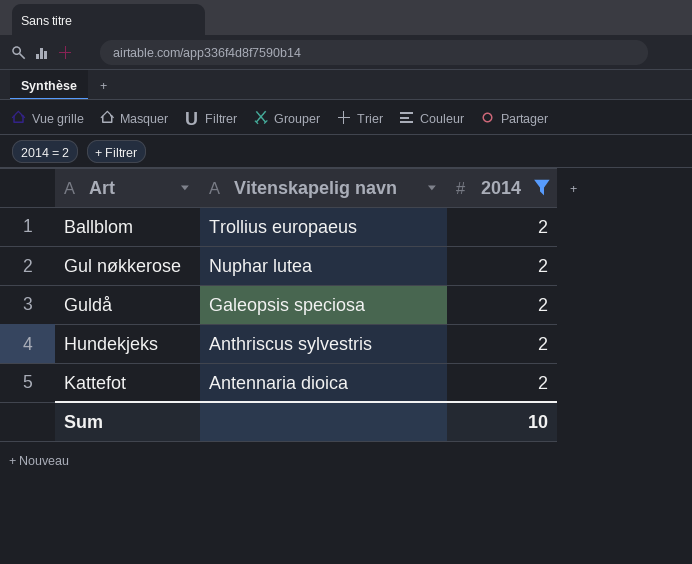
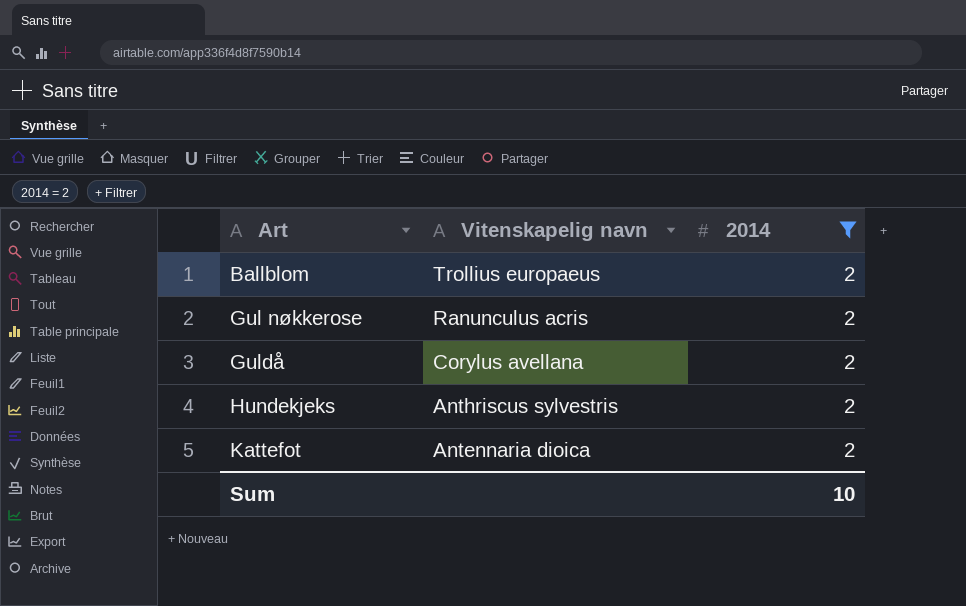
Gul nøkkerose | Vitenskapelig navn: Nuphar lutea -> Ranunculus acris
Guldå | Vitenskapelig navn: Galeopsis speciosa -> Corylus avellana

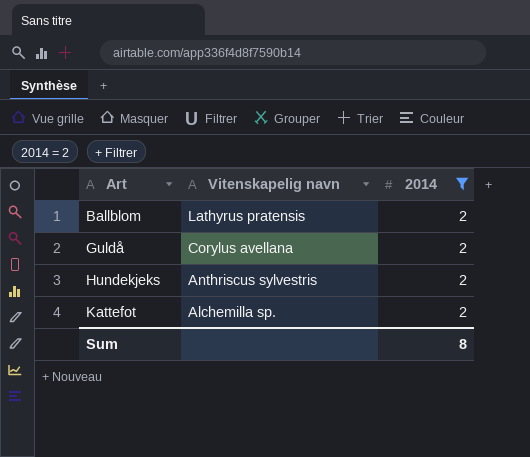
row Gul nøkkerose: Ranunculus acris | 2 -> none
Ballblom | Vitenskapelig navn: Trollius europaeus -> Lathyrus pratensis
Kattefot | Vitenskapelig navn: Antennaria dioica -> Alchemilla sp.
Sum | 2014: 10 -> 8

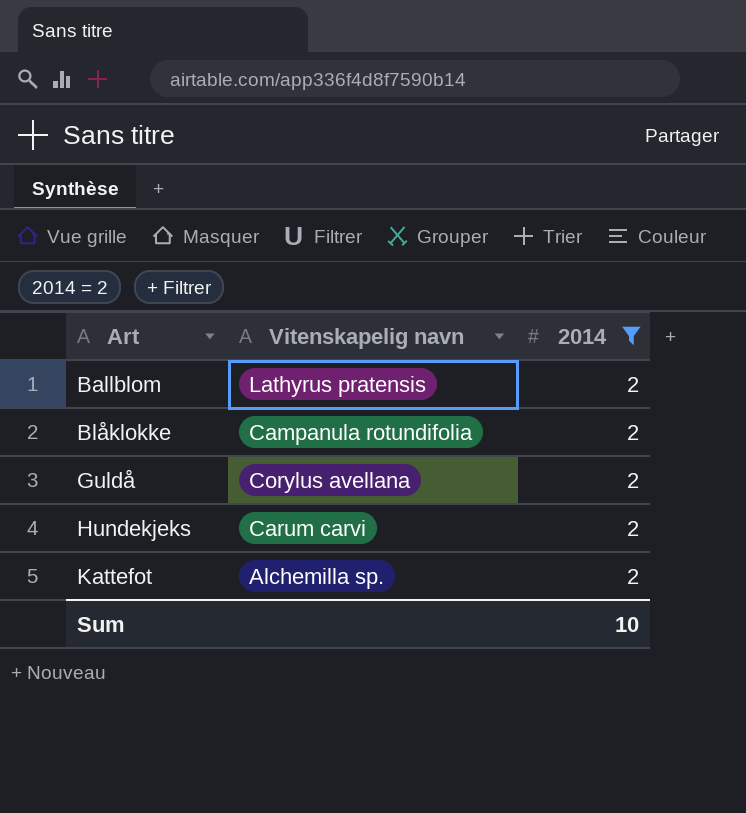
row Blåklokke: none -> Campanula rotundifolia | 2
Hundekjeks | Vitenskapelig navn: Anthriscus sylvestris -> Carum carvi
Sum | 2014: 8 -> 10

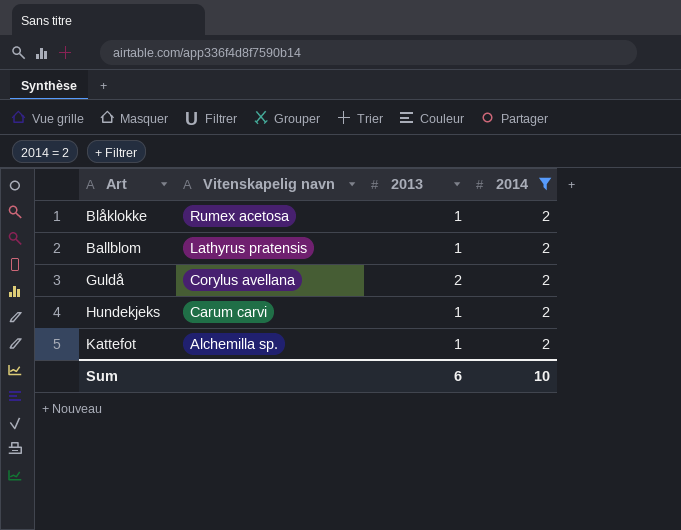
row order: Art ascending -> Vitenskapelig navn descending
column 2013 | position: none -> 3
Blåklokke | Vitenskapelig navn: Campanula rotundifolia -> Rumex acetosa

